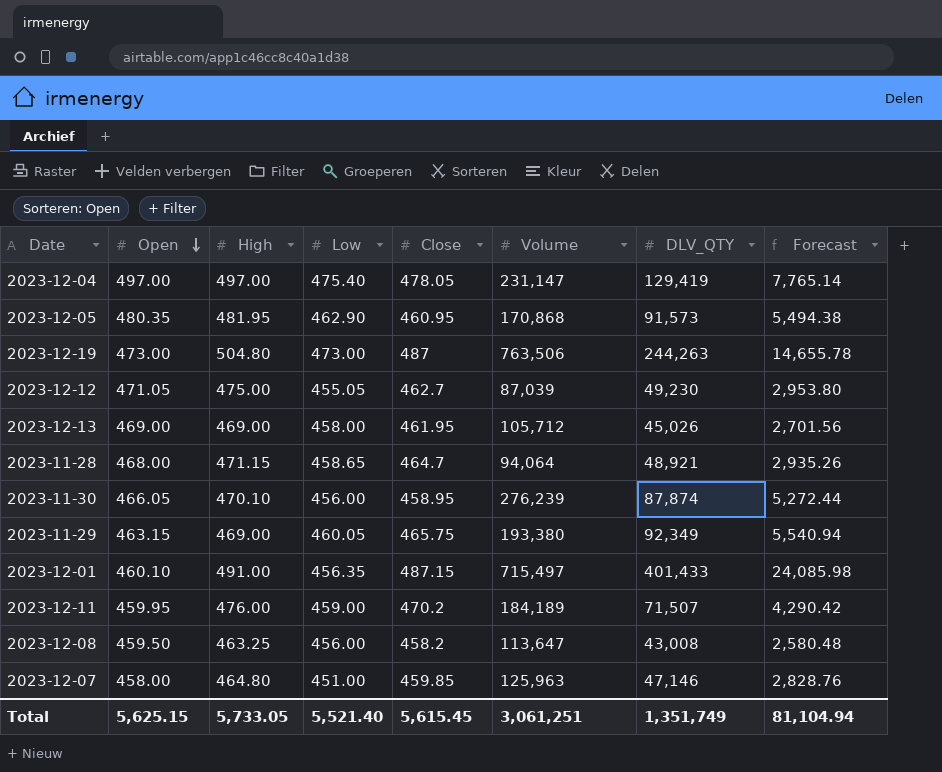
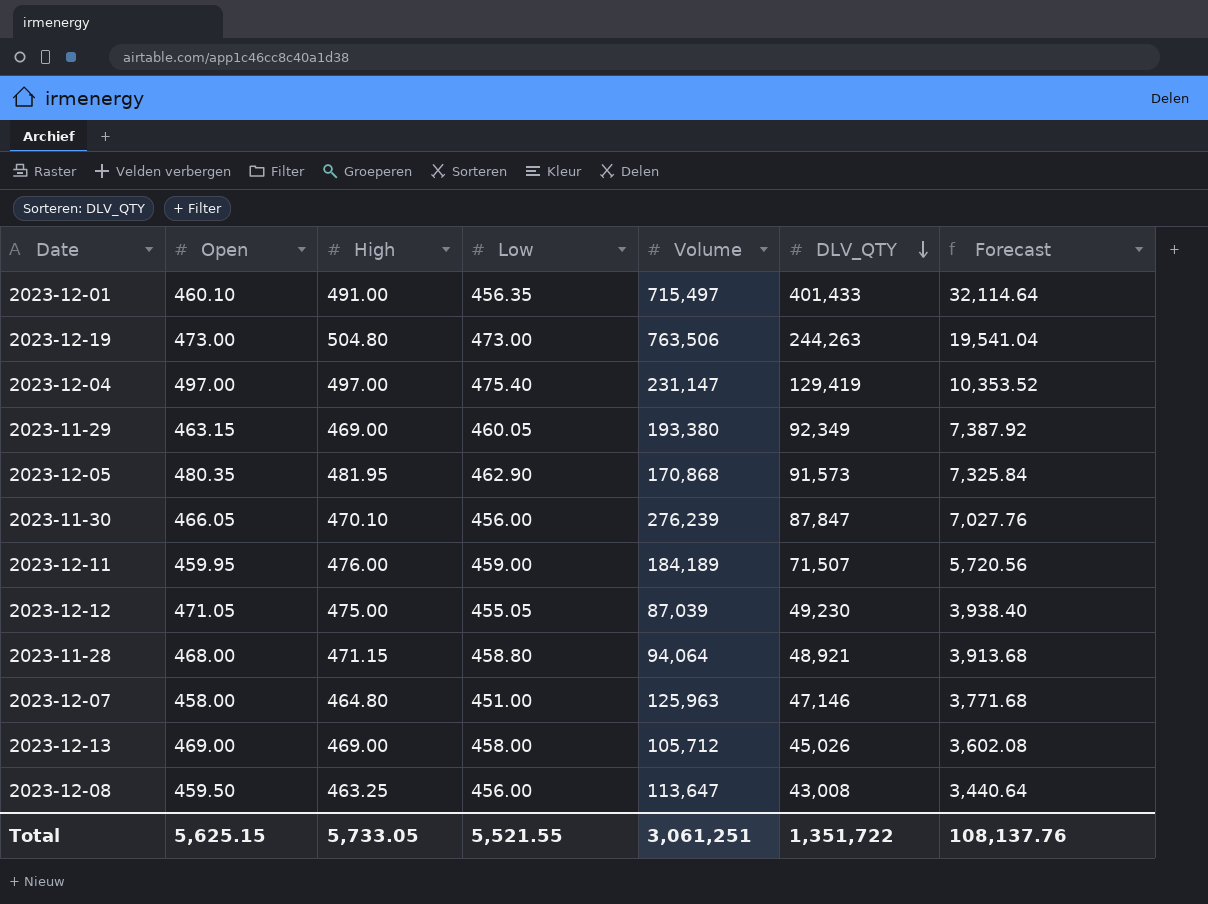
row order: Open descending -> DLV_QTY descending
column Close | position: 5 -> none
column Forecast | formula: [DLV_QTY] * 0.06 -> [DLV_QTY] * 0.08
2023-11-30 | DLV_QTY: 87,874 -> 87,847
2023-11-28 | Low: 458.65 -> 458.80
Total | Low: 5,521.40 -> 5,521.55
Total | DLV_QTY: 1,351,749 -> 1,351,722
Total | Forecast: 81,104.94 -> 108,137.76

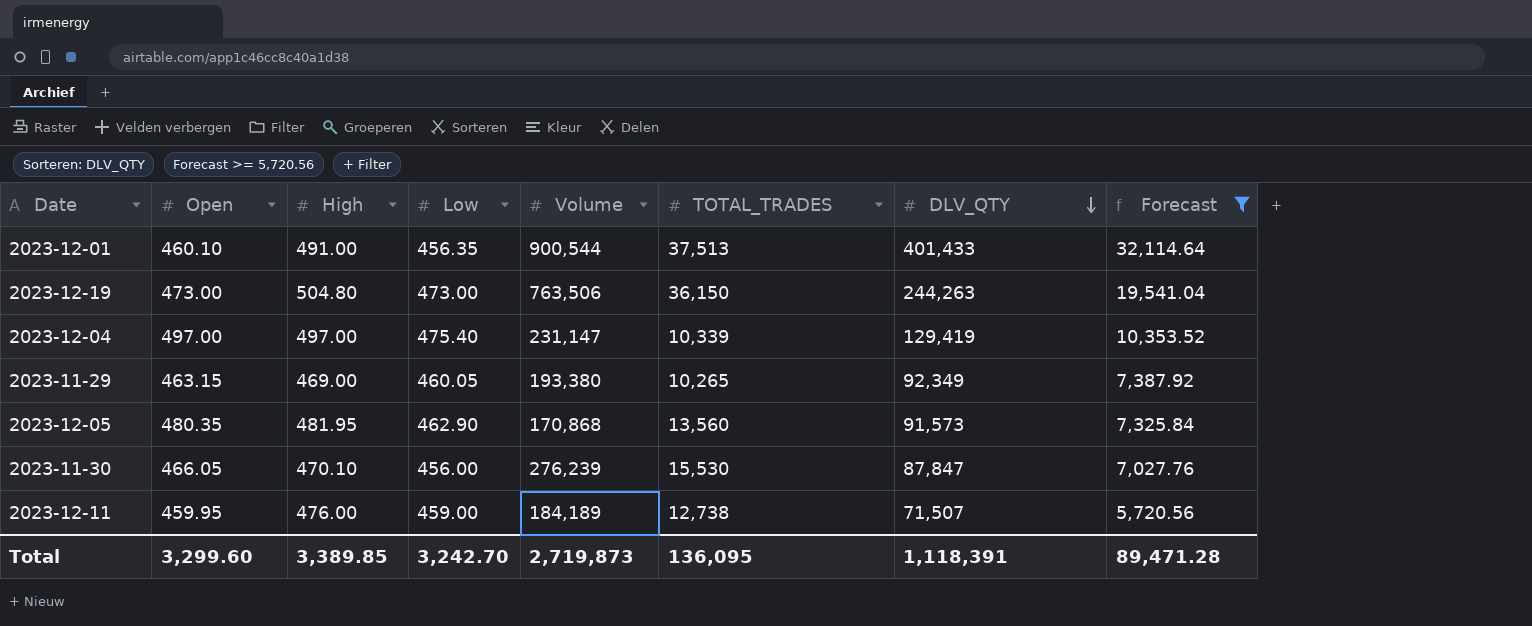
filter: none -> Forecast >= 5,720.56
column TOTAL_TRADES | position: none -> 6
2023-12-01 | Volume: 715,497 -> 900,544
Total | Open: 5,625.15 -> 3,299.60
Total | High: 5,733.05 -> 3,389.85
Total | Low: 5,521.55 -> 3,242.70
Total | Volume: 3,061,251 -> 2,719,873
Total | DLV_QTY: 1,351,722 -> 1,118,391
Total | Forecast: 108,137.76 -> 89,471.28

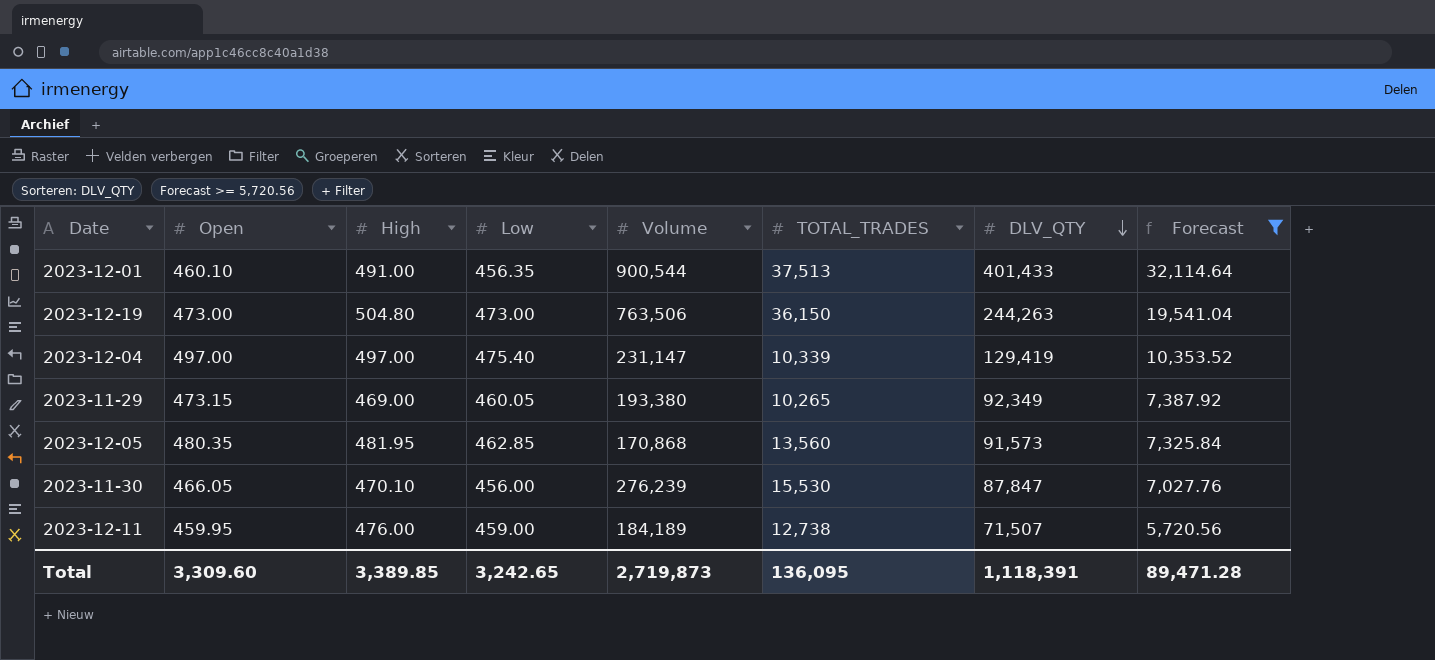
2023-11-29 | Open: 463.15 -> 473.15
2023-12-05 | Low: 462.90 -> 462.85
Total | Open: 3,299.60 -> 3,309.60
Total | Low: 3,242.70 -> 3,242.65

